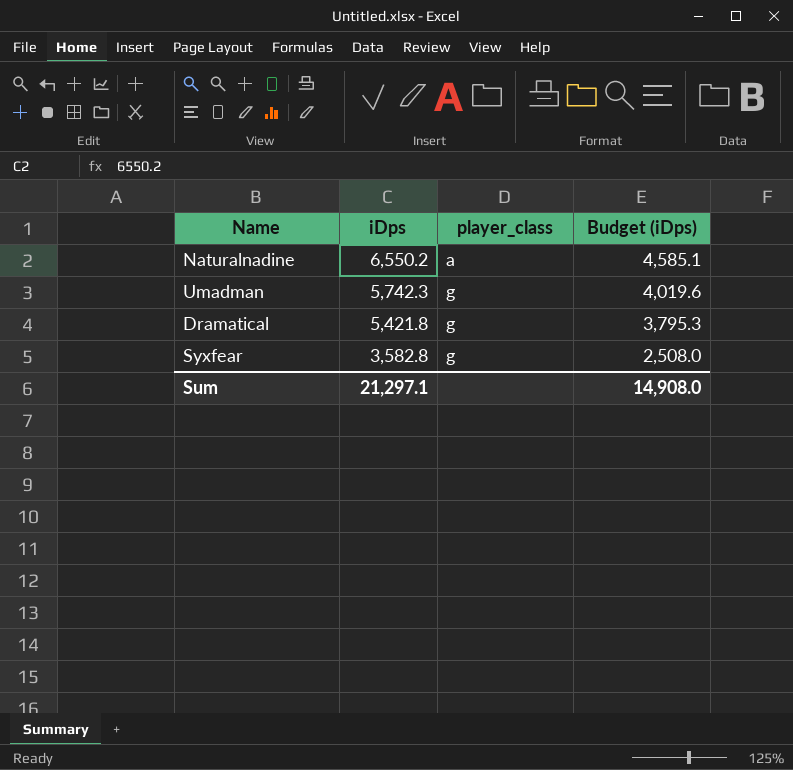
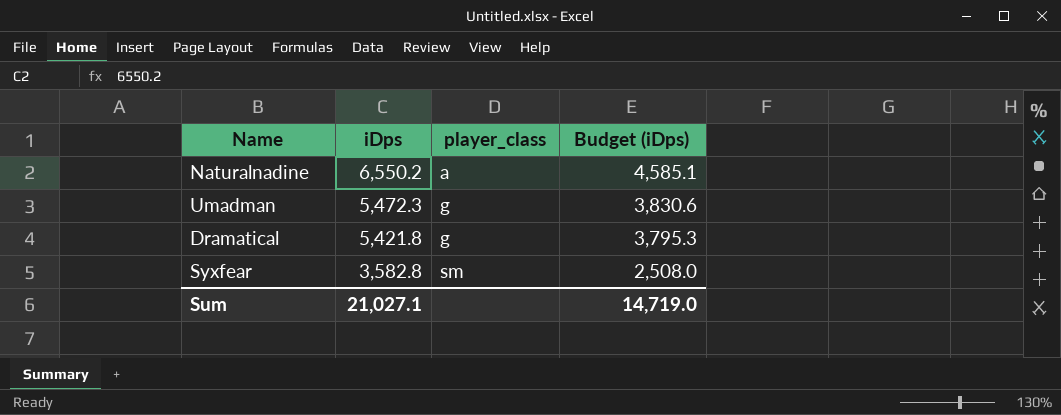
Umadman | iDps: 5,742.3 -> 5,472.3
Umadman | Budget (iDps): 4,019.6 -> 3,830.6
Syxfear | player_class: g -> sm
Sum | iDps: 21,297.1 -> 21,027.1
Sum | Budget (iDps): 14,908.0 -> 14,719.0

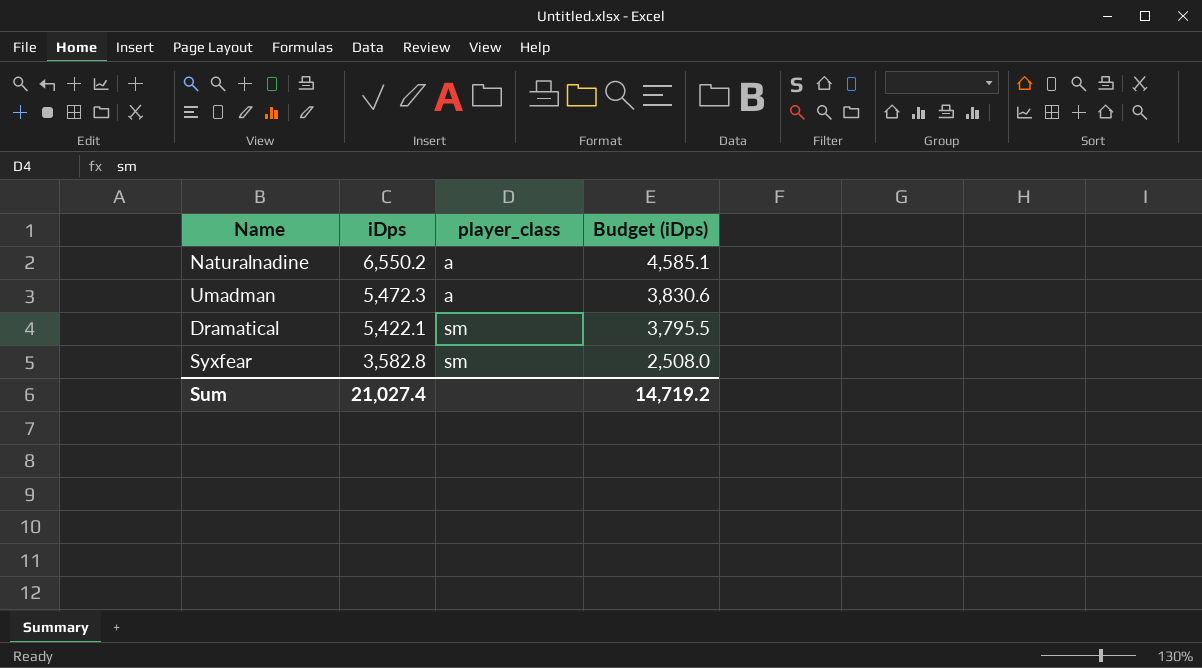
Umadman | player_class: g -> a
Dramatical | iDps: 5,421.8 -> 5,422.1
Dramatical | player_class: g -> sm
Dramatical | Budget (iDps): 3,795.3 -> 3,795.5
Sum | iDps: 21,027.1 -> 21,027.4
Sum | Budget (iDps): 14,719.0 -> 14,719.2

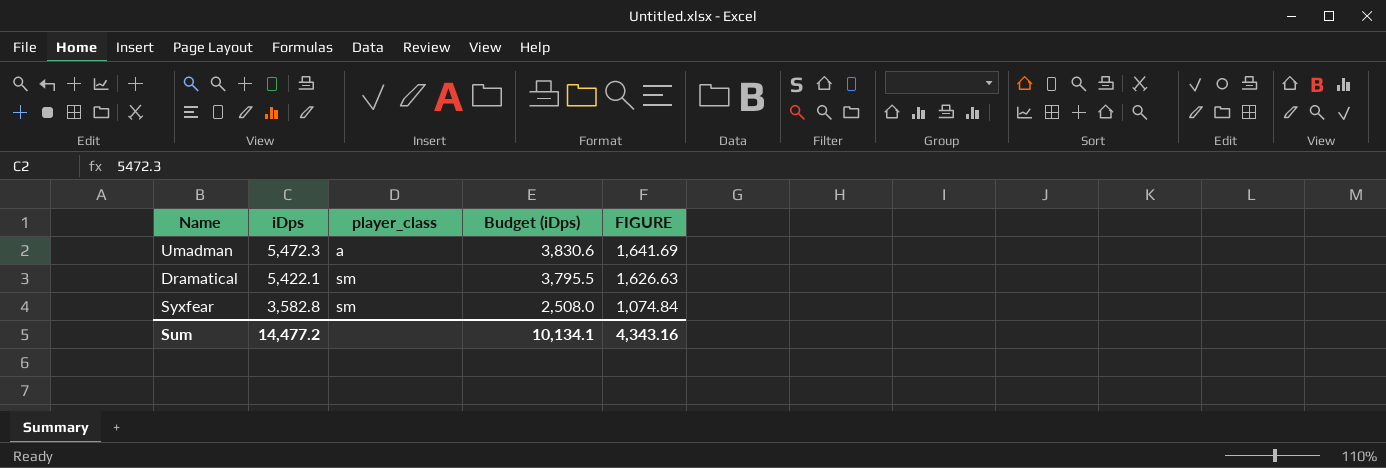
column FIGURE | formula: none -> [iDps] * 0.3
row Naturalnadine: 6,550.2 | a | 4,585.1 -> none
Sum | iDps: 21,027.4 -> 14,477.2
Sum | Budget (iDps): 14,719.2 -> 10,134.1

